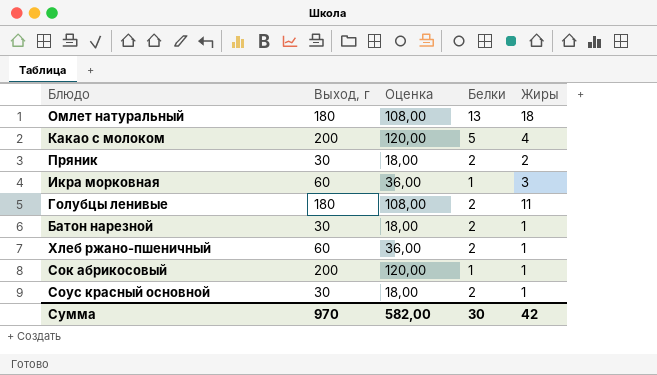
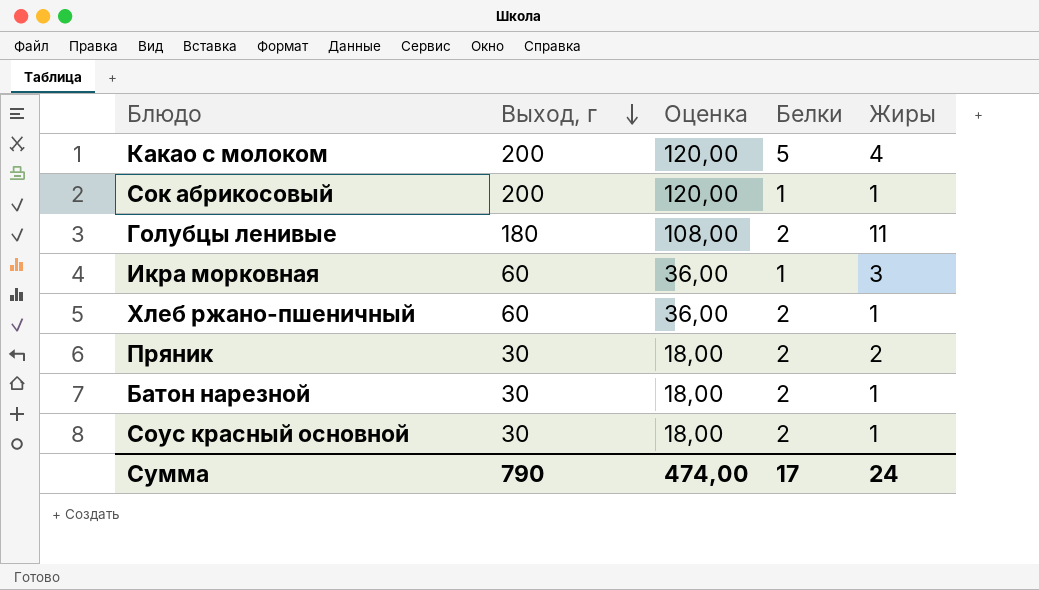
row order: none -> Выход, г descending
row Омлет натуральный: 180 | 108,00 | 13 | 18 -> none
Сумма | Выход, г: 970 -> 790
Сумма | Оценка: 582,00 -> 474,00
Сумма | Белки: 30 -> 17
Сумма | Жиры: 42 -> 24

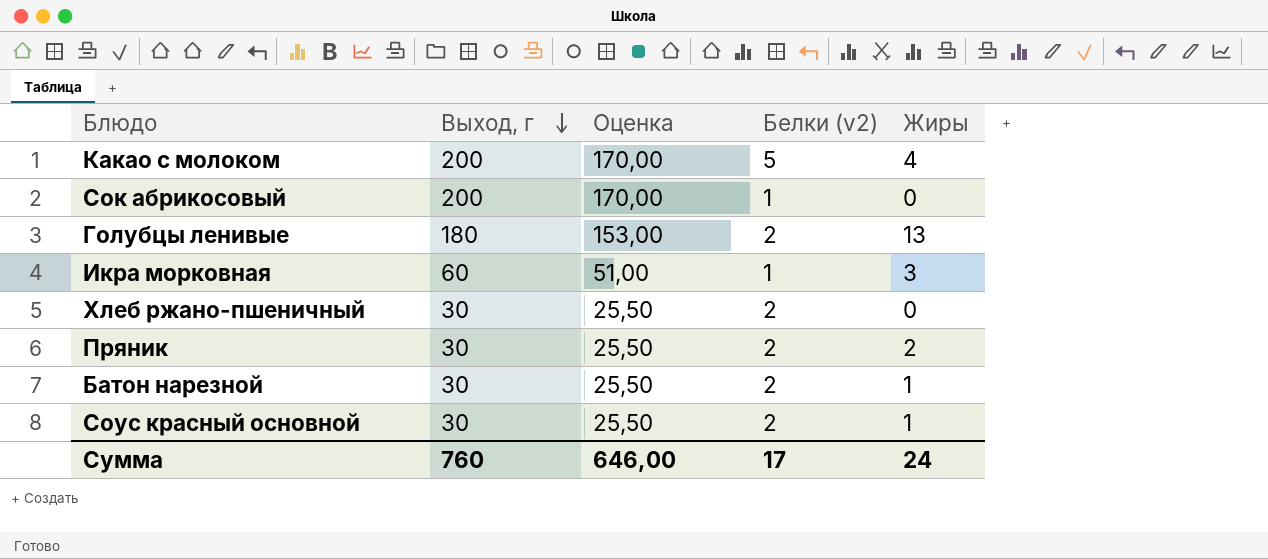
column Оценка | formula: [Выход, г] * 0,6 -> [Выход, г] * 0,85
column name: Белки -> Белки (v2)
Сок абрикосовый | Жиры: 1 -> 0
Голубцы ленивые | Жиры: 11 -> 13
Хлеб ржано-пшеничный | Выход, г: 60 -> 30
Хлеб ржано-пшеничный | Жиры: 1 -> 0
Сумма | Выход, г: 790 -> 760
Сумма | Оценка: 474,00 -> 646,00

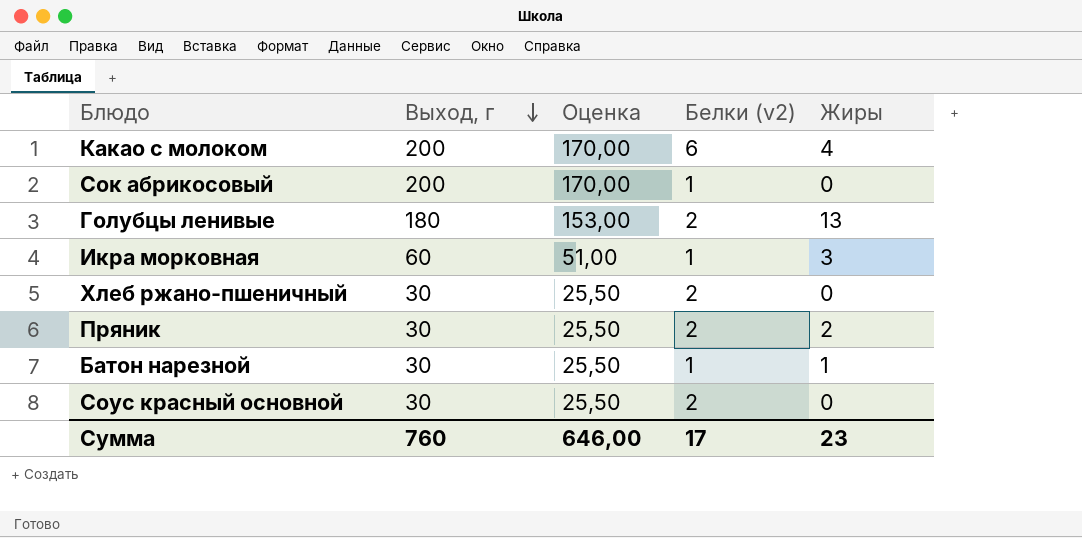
Какао с молоком | Белки (v2): 5 -> 6
Батон нарезной | Белки (v2): 2 -> 1
Соус красный основной | Жиры: 1 -> 0
Сумма | Жиры: 24 -> 23

